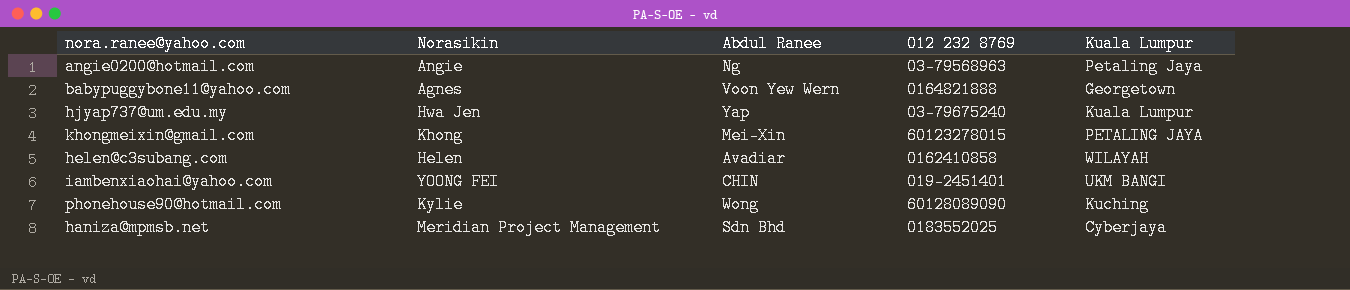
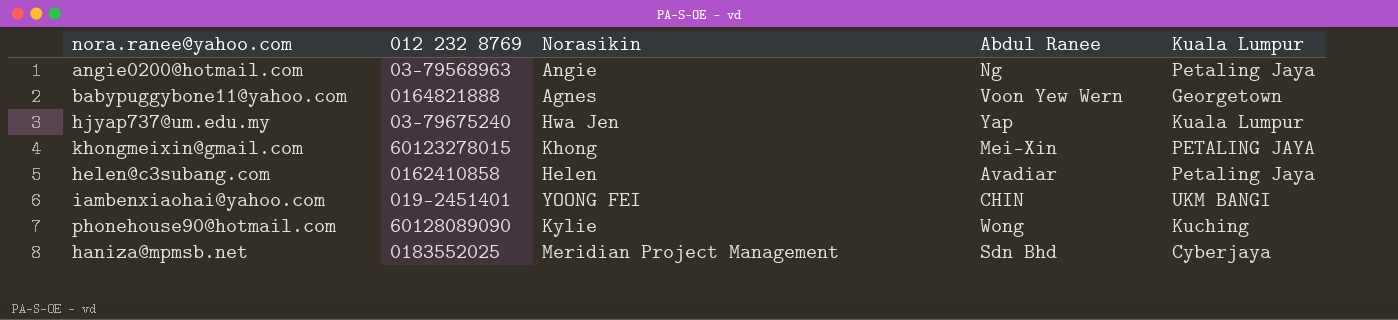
column 012 232 8769 | position: 4 -> 2
helen@c3subang.com | Kuala Lumpur: WILAYAH -> Petaling Jaya

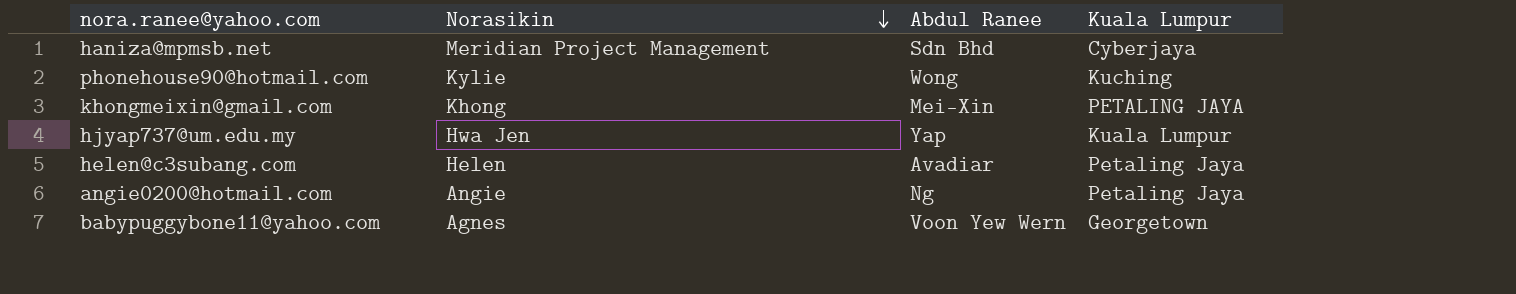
row order: none -> Norasikin descending
column 012 232 8769 | position: 2 -> none
row iambenxiaohai@yahoo.com: 019-2451401 | YOONG FEI | CHIN | UKM BANGI -> none

